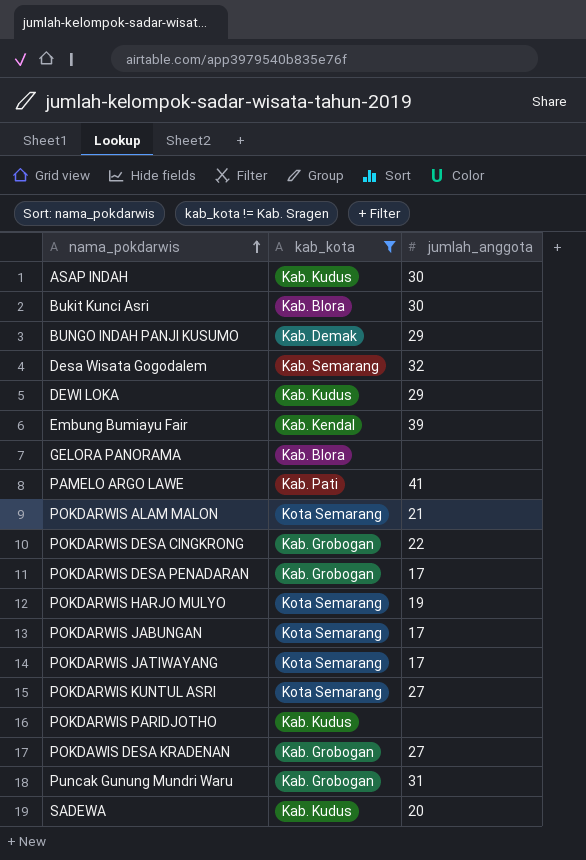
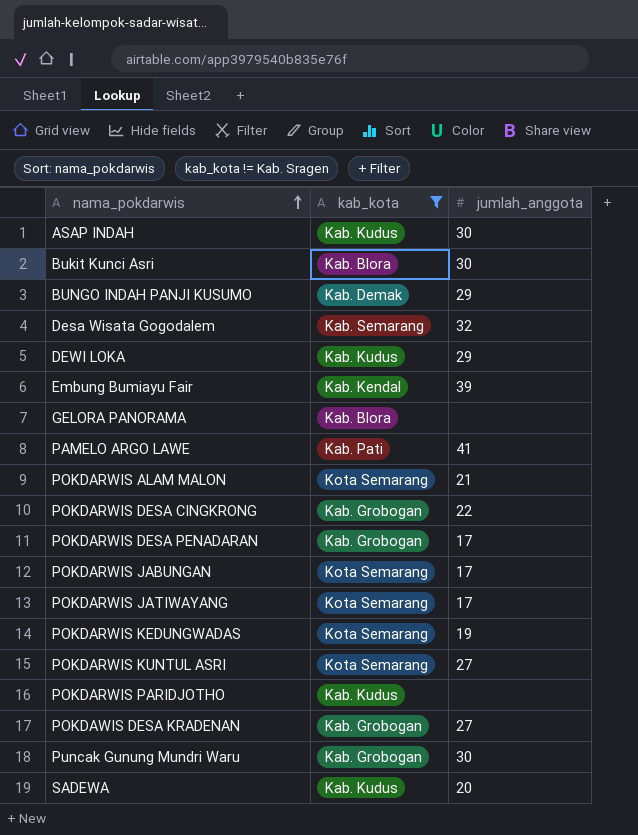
row POKDARWIS HARJO MULYO: Kota Semarang | 19 -> none
row POKDARWIS KEDUNGWADAS: none -> Kota Semarang | 19
Puncak Gunung Mundri Waru | jumlah_anggota: 31 -> 30

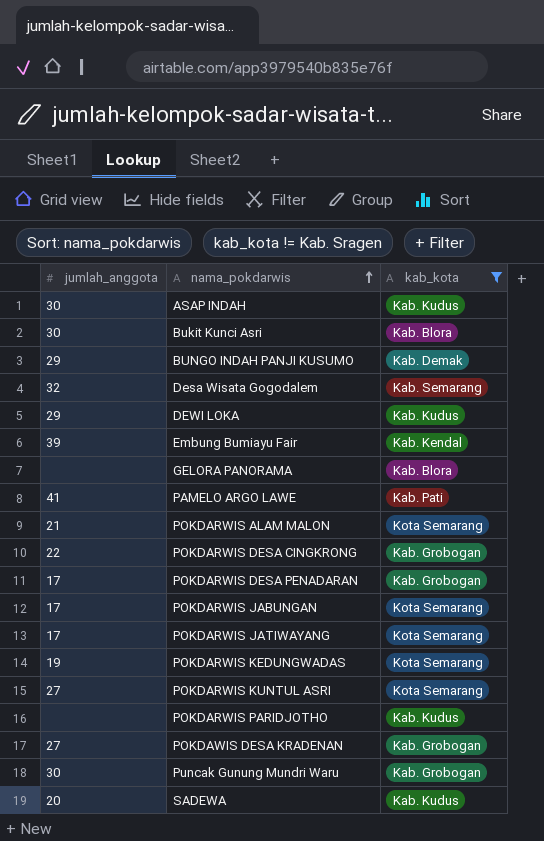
column jumlah_anggota | position: 3 -> 1

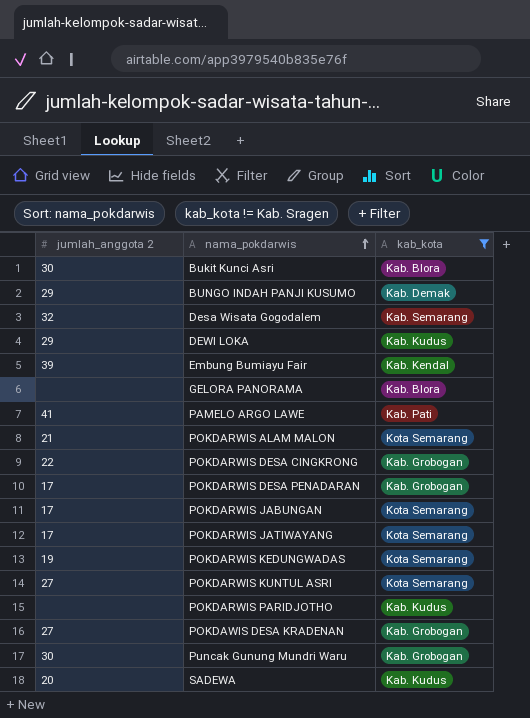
column name: jumlah_anggota -> jumlah_anggota 2
row ASAP INDAH: 30 | Kab. Kudus -> none

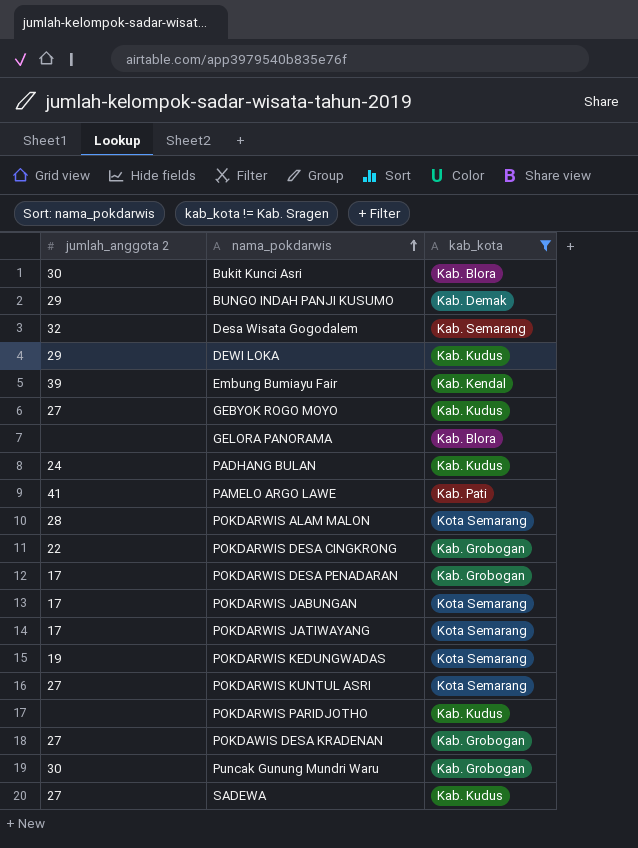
row GEBYOK ROGO MOYO: none -> 27 | Kab. Kudus
row PADHANG BULAN: none -> 24 | Kab. Kudus
POKDARWIS ALAM MALON | jumlah_anggota 2: 21 -> 28
SADEWA | jumlah_anggota 2: 20 -> 27

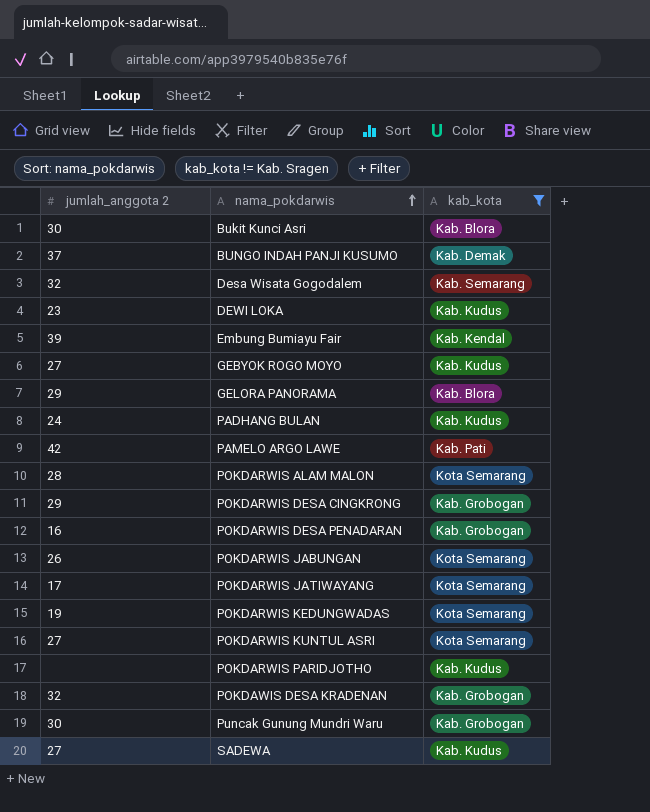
BUNGO INDAH PANJI KUSUMO | jumlah_anggota 2: 29 -> 37
DEWI LOKA | jumlah_anggota 2: 29 -> 23
GELORA PANORAMA | jumlah_anggota 2: none -> 29
PAMELO ARGO LAWE | jumlah_anggota 2: 41 -> 42
POKDARWIS DESA CINGKRONG | jumlah_anggota 2: 22 -> 29
POKDARWIS DESA PENADARAN | jumlah_anggota 2: 17 -> 16
POKDARWIS JABUNGAN | jumlah_anggota 2: 17 -> 26
POKDAWIS DESA KRADENAN | jumlah_anggota 2: 27 -> 32

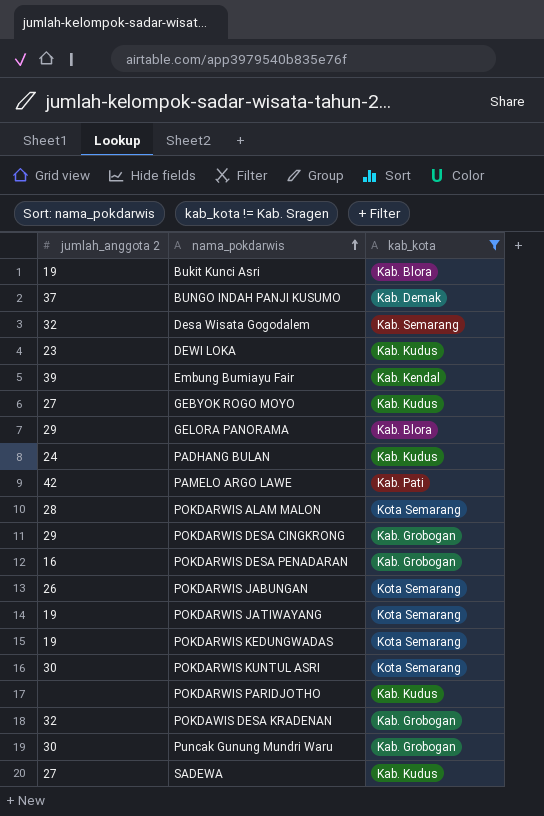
Bukit Kunci Asri | jumlah_anggota 2: 30 -> 19
POKDARWIS JATIWAYANG | jumlah_anggota 2: 17 -> 19
POKDARWIS KUNTUL ASRI | jumlah_anggota 2: 27 -> 30

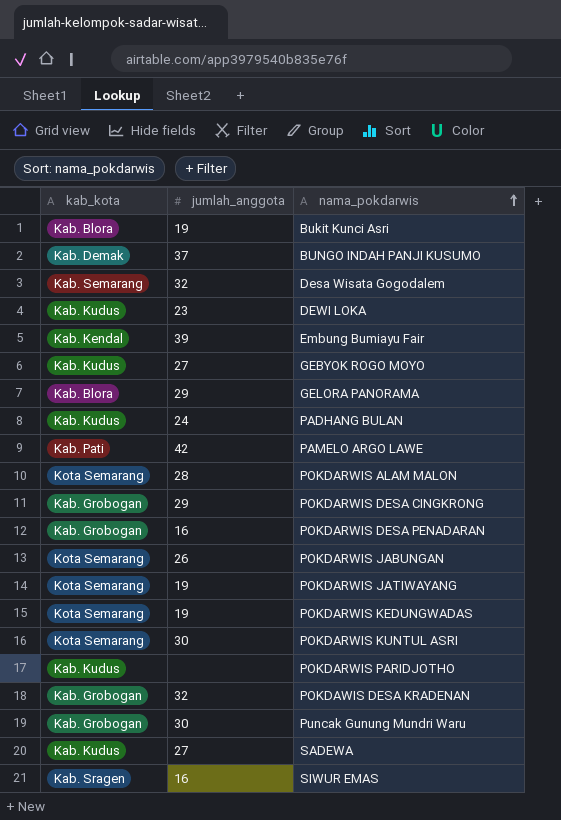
filter: kab_kota != Kab. Sragen -> none
column kab_kota | position: 3 -> 1
column name: jumlah_anggota 2 -> jumlah_anggota

